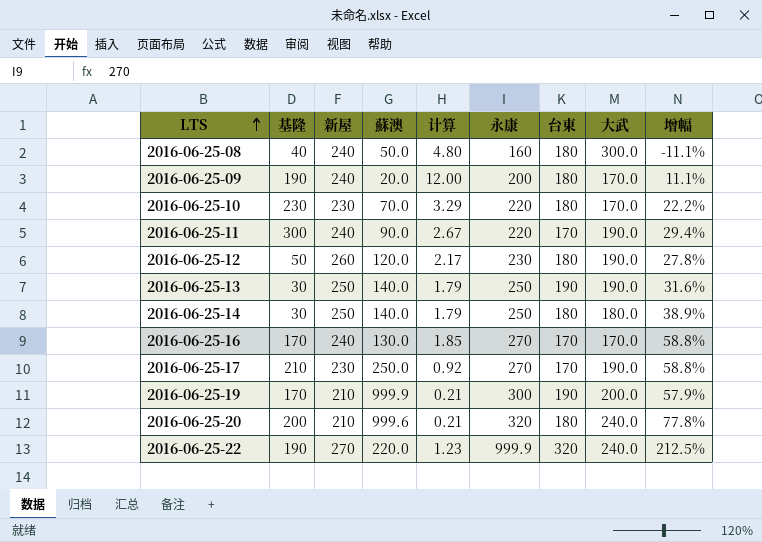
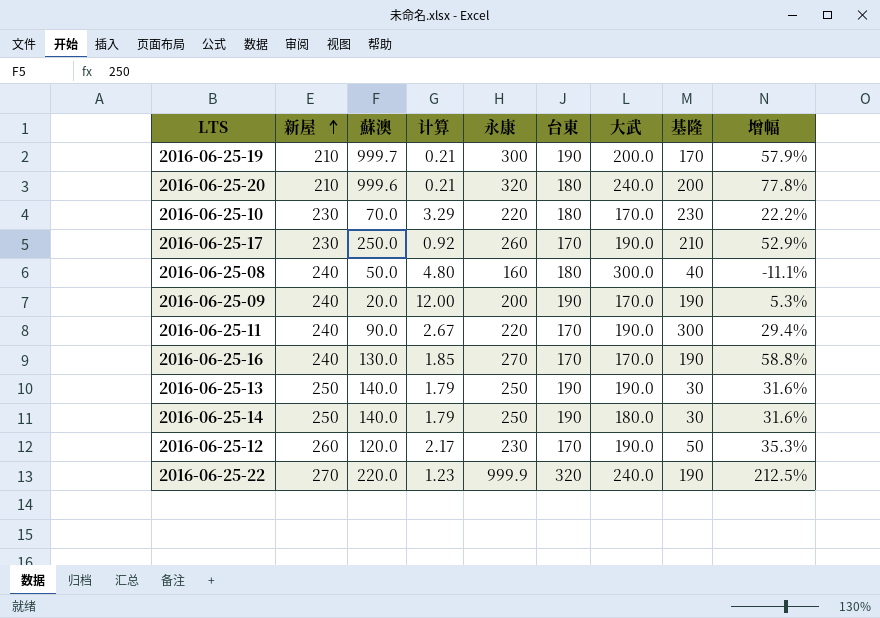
row order: LTS ascending -> 新屋 ascending
column 基隆 | position: 2 -> 8
2016-06-25-19 | 蘇澳: 999.9 -> 999.7
2016-06-25-17 | 永康: 270 -> 260
2016-06-25-17 | 增幅: 58.8% -> 52.9%
2016-06-25-09 | 台東: 180 -> 190
2016-06-25-09 | 增幅: 11.1% -> 5.3%
2016-06-25-16 | 基隆: 170 -> 190
2016-06-25-14 | 台東: 180 -> 190
2016-06-25-14 | 增幅: 38.9% -> 31.6%
2016-06-25-12 | 台東: 180 -> 170
2016-06-25-12 | 增幅: 27.8% -> 35.3%

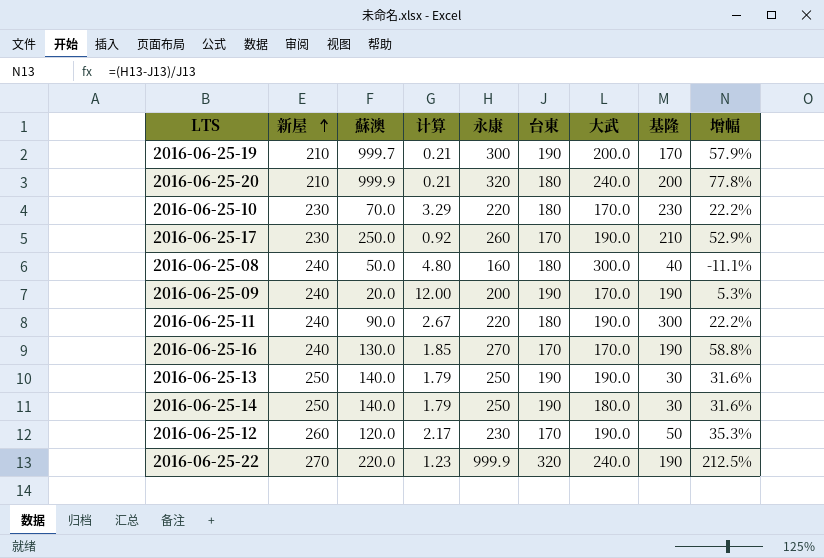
2016-06-25-20 | 蘇澳: 999.6 -> 999.9
2016-06-25-11 | 台東: 170 -> 180
2016-06-25-11 | 增幅: 29.4% -> 22.2%

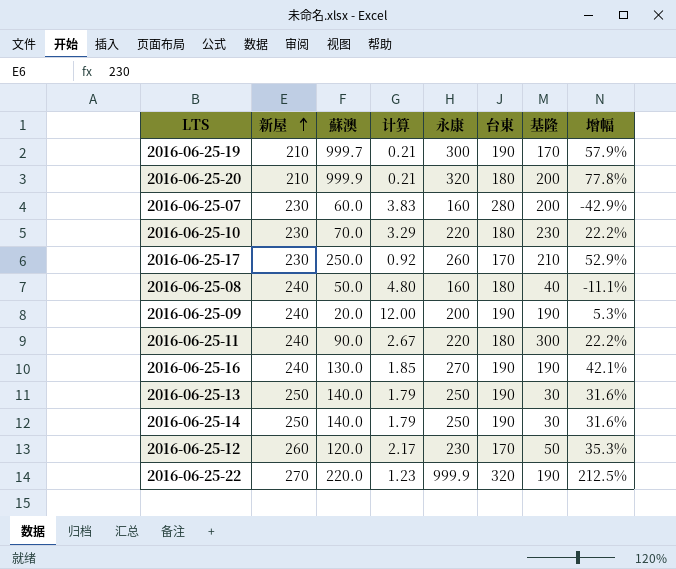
column 大武 | position: 7 -> none
row 2016-06-25-07: none -> 230 | 60.0 | 3.83 | 160 | 280 | 200 | -42.9%
2016-06-25-16 | 台東: 170 -> 190
2016-06-25-16 | 增幅: 58.8% -> 42.1%

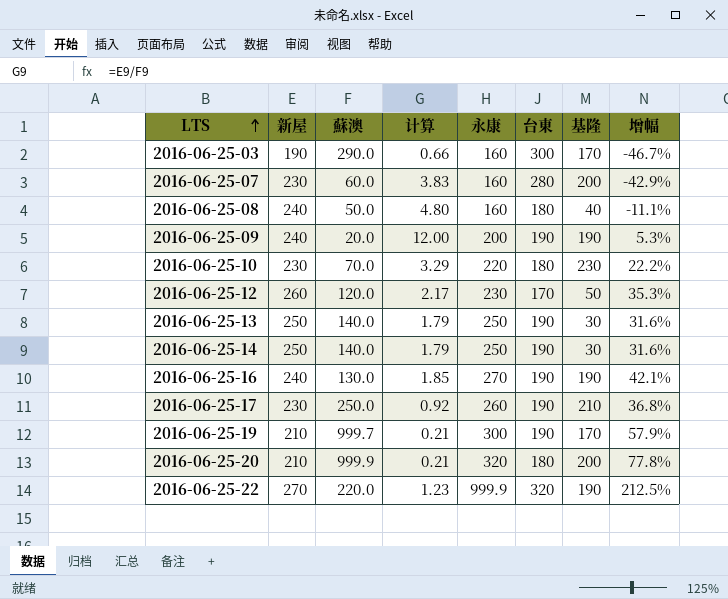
row order: 新屋 ascending -> LTS ascending
row 2016-06-25-11: 240 | 90.0 | 2.67 | 220 | 180 | 300 | 22.2% -> none
row 2016-06-25-03: none -> 190 | 290.0 | 0.66 | 160 | 300 | 170 | -46.7%
2016-06-25-17 | 台東: 170 -> 190
2016-06-25-17 | 增幅: 52.9% -> 36.8%

